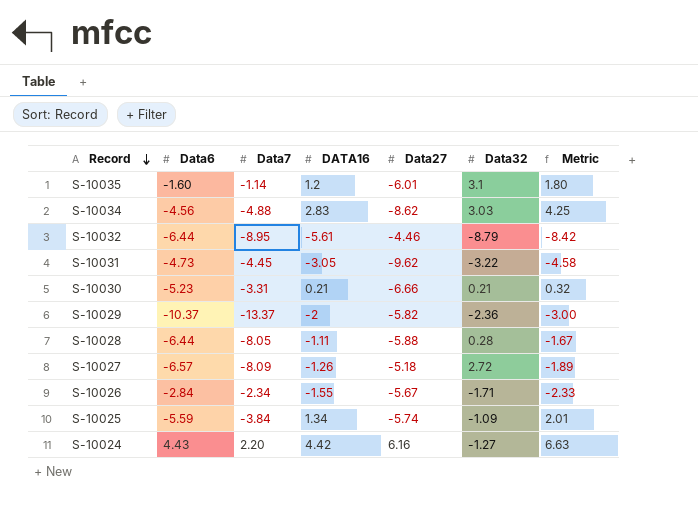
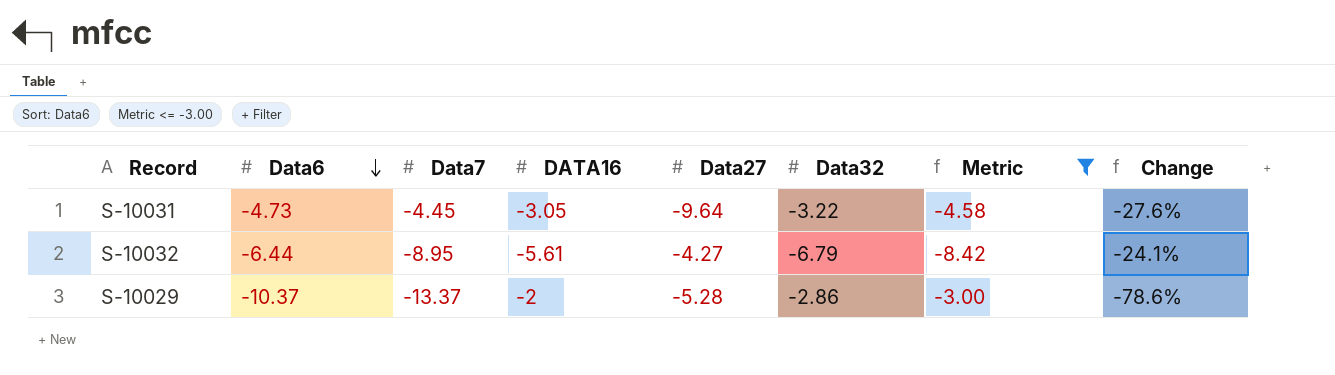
filter: none -> Metric <= -3.00
row order: Record descending -> Data6 descending
column Change | formula: none -> ([Data32] - [Data7]) / [Data7]
S-10031 | Data27: -9.62 -> -9.64
S-10032 | Data27: -4.46 -> -4.27
S-10032 | Data32: -8.79 -> -6.79
S-10029 | Data27: -5.82 -> -5.28
S-10029 | Data32: -2.36 -> -2.86

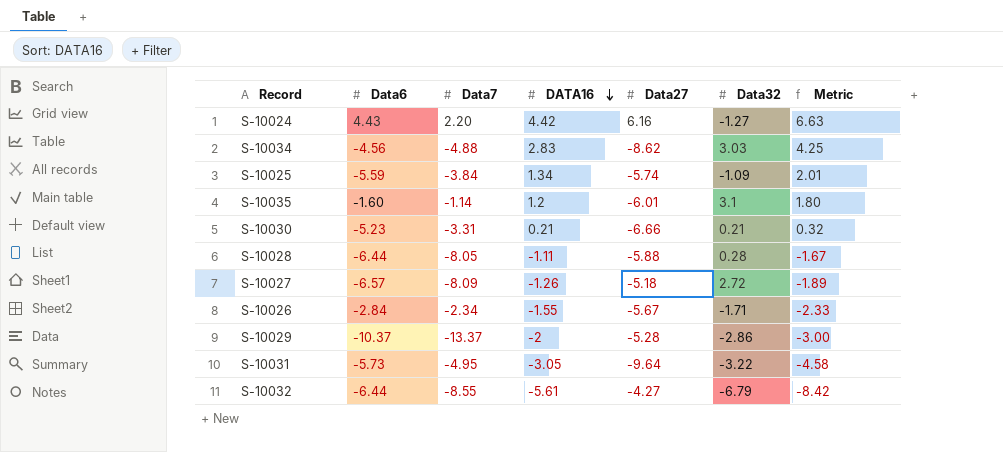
filter: Metric <= -3.00 -> none
row order: Data6 descending -> DATA16 descending
column Change | formula: ([Data32] - [Data7]) / [Data7] -> none
S-10031 | Data6: -4.73 -> -5.73
S-10031 | Data7: -4.45 -> -4.95
S-10032 | Data7: -8.95 -> -8.55

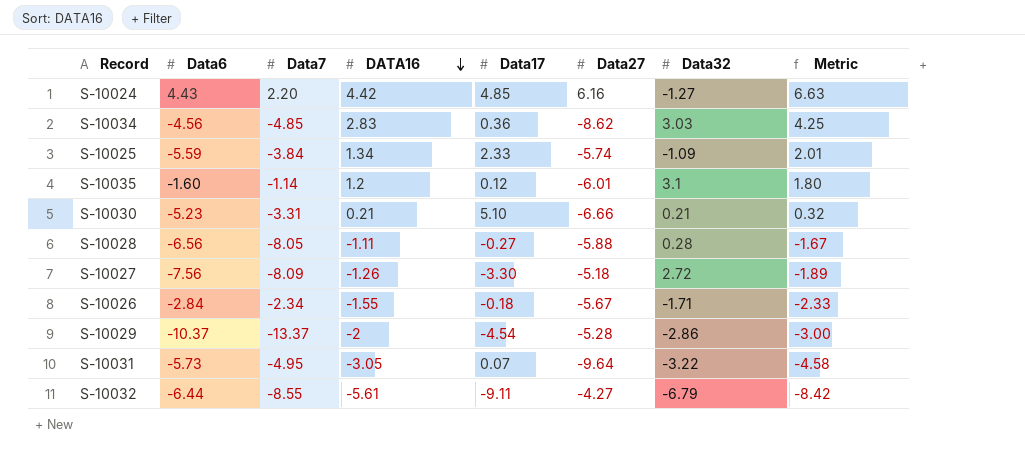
column Data17 | position: none -> 5
S-10034 | Data7: -4.88 -> -4.85
S-10028 | Data6: -6.44 -> -6.56
S-10027 | Data6: -6.57 -> -7.56

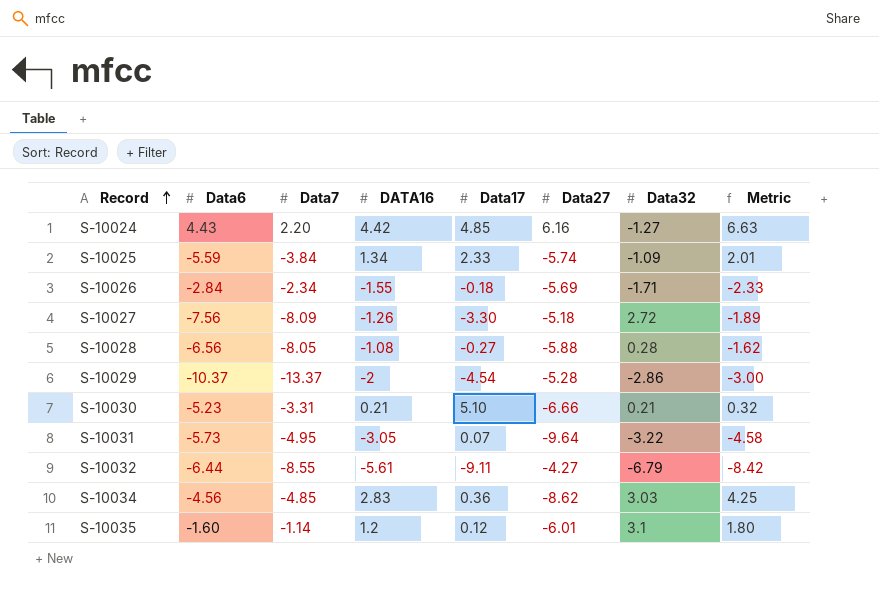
row order: DATA16 descending -> Record ascending
S-10026 | Data27: -5.67 -> -5.69
S-10028 | DATA16: -1.11 -> -1.08
S-10028 | Metric: -1.67 -> -1.62

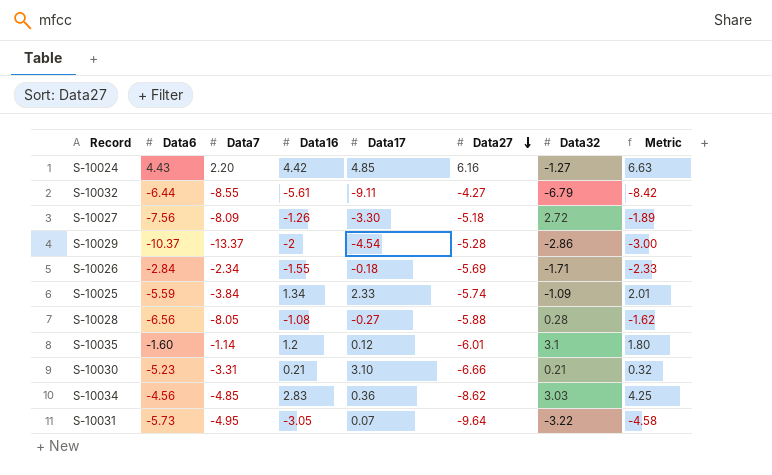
row order: Record ascending -> Data27 descending
column name: DATA16 -> Data16
S-10030 | Data17: 5.10 -> 3.10

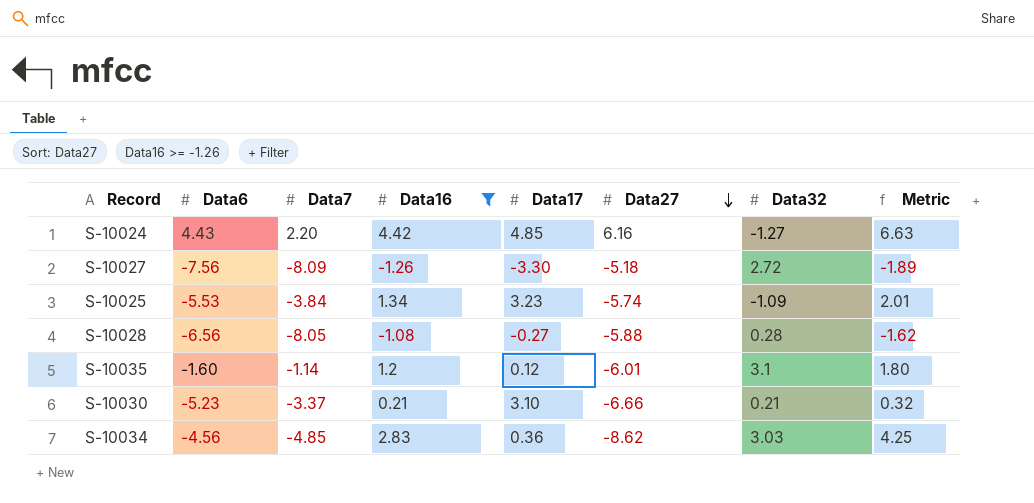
filter: none -> Data16 >= -1.26
S-10025 | Data6: -5.59 -> -5.53
S-10025 | Data17: 2.33 -> 3.23
S-10030 | Data7: -3.31 -> -3.37

